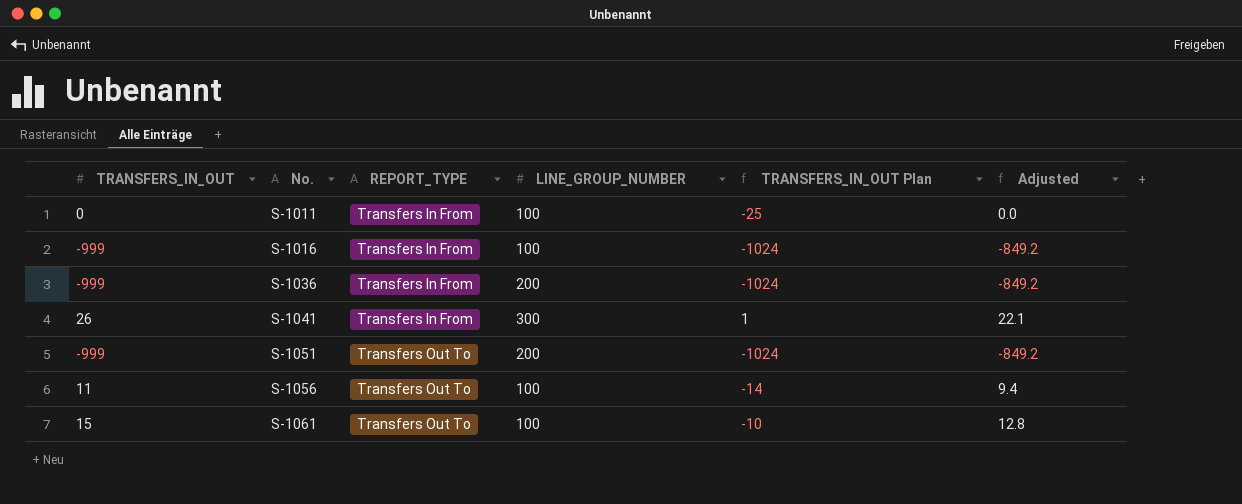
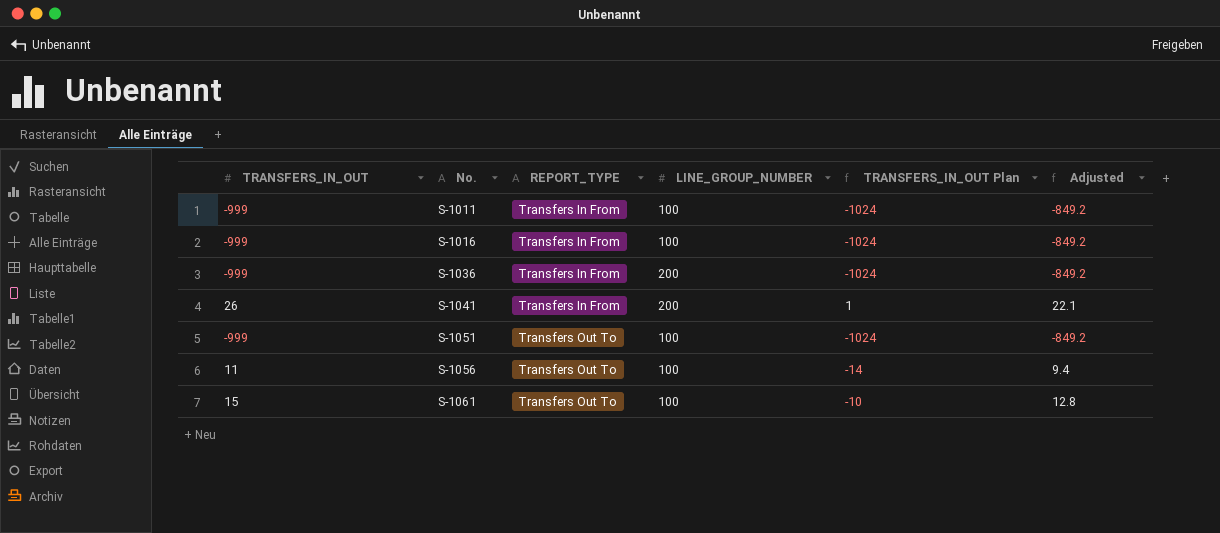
S-1011 | TRANSFERS_IN_OUT: 0 -> -999
S-1011 | TRANSFERS_IN_OUT Plan: -25 -> -1024
S-1011 | Adjusted: 0.0 -> -849.2
S-1041 | LINE_GROUP_NUMBER: 300 -> 200
S-1051 | LINE_GROUP_NUMBER: 200 -> 100

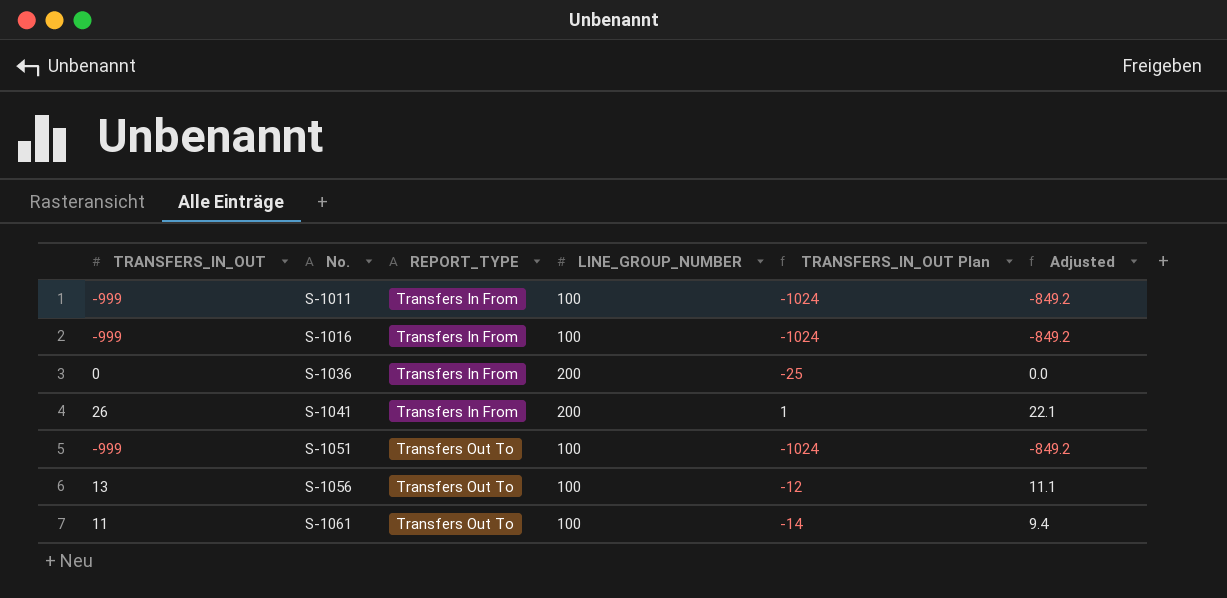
S-1036 | TRANSFERS_IN_OUT: -999 -> 0
S-1036 | TRANSFERS_IN_OUT Plan: -1024 -> -25
S-1036 | Adjusted: -849.2 -> 0.0
S-1056 | TRANSFERS_IN_OUT: 11 -> 13
S-1056 | TRANSFERS_IN_OUT Plan: -14 -> -12
S-1056 | Adjusted: 9.4 -> 11.1
S-1061 | TRANSFERS_IN_OUT: 15 -> 11
S-1061 | TRANSFERS_IN_OUT Plan: -10 -> -14
S-1061 | Adjusted: 12.8 -> 9.4

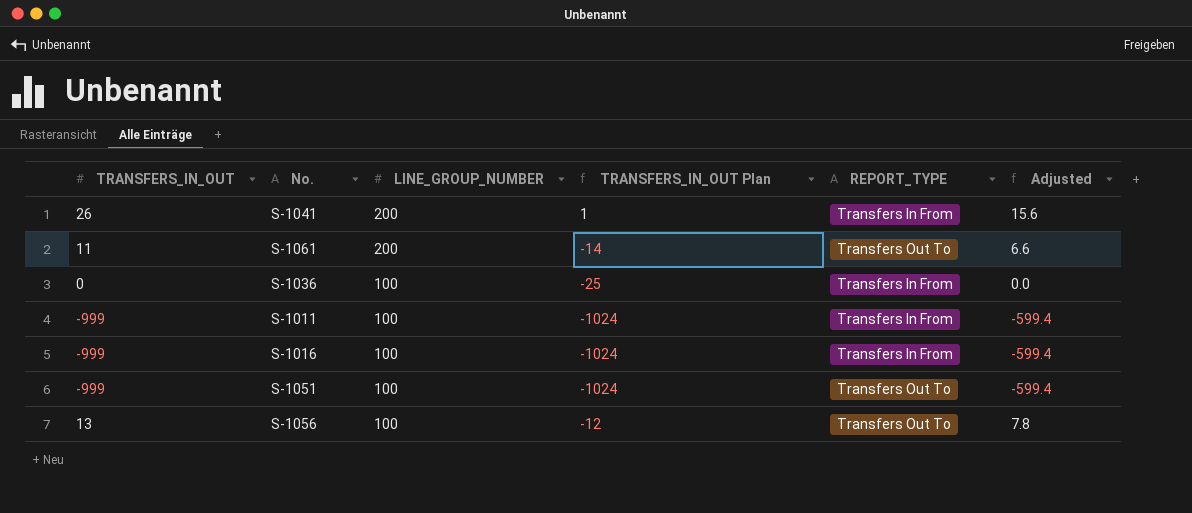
row order: No. ascending -> LINE_GROUP_NUMBER descending
column REPORT_TYPE | position: 3 -> 5
column Adjusted | formula: [TRANSFERS_IN_OUT] * 0.85 -> [TRANSFERS_IN_OUT] * 0.6
S-1061 | LINE_GROUP_NUMBER: 100 -> 200
S-1036 | LINE_GROUP_NUMBER: 200 -> 100

